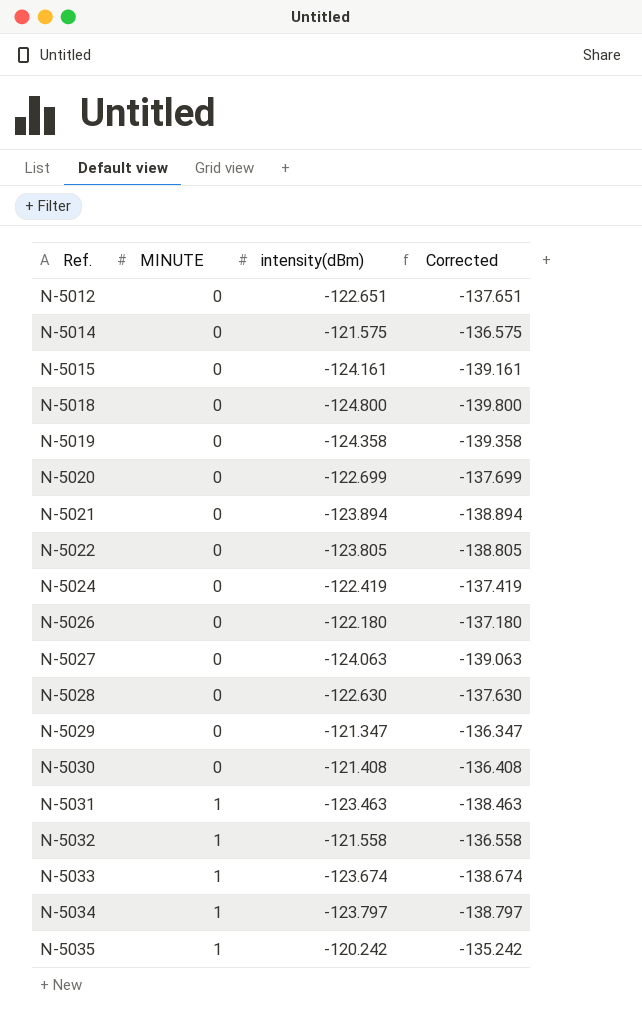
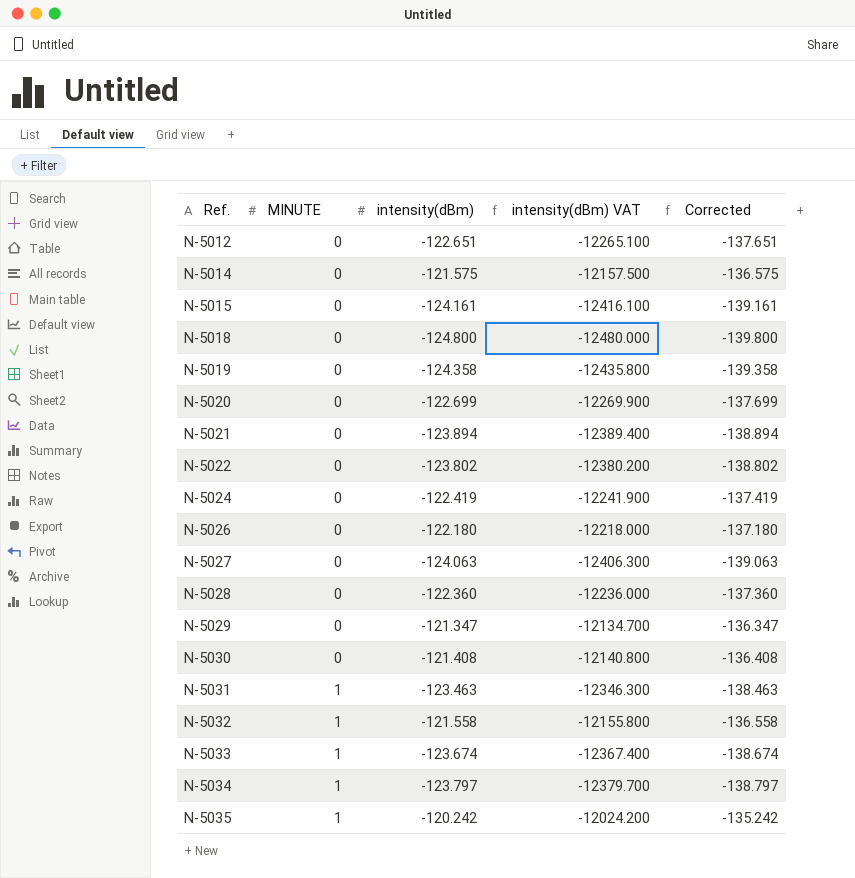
column intensity(dBm) VAT | formula: none -> [intensity(dBm)] * 100
N-5022 | intensity(dBm): -123.805 -> -123.802
N-5022 | Corrected: -138.805 -> -138.802
N-5028 | intensity(dBm): -122.630 -> -122.360
N-5028 | Corrected: -137.630 -> -137.360

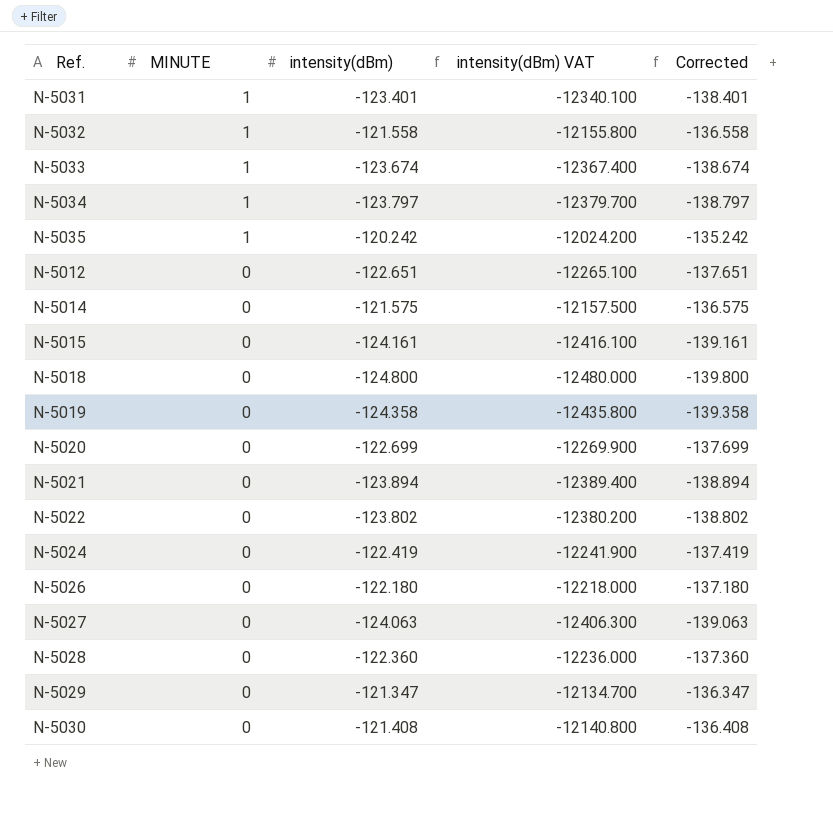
row order: Ref. ascending -> MINUTE descending
N-5031 | intensity(dBm): -123.463 -> -123.401
N-5031 | intensity(dBm) VAT: -12346.300 -> -12340.100
N-5031 | Corrected: -138.463 -> -138.401

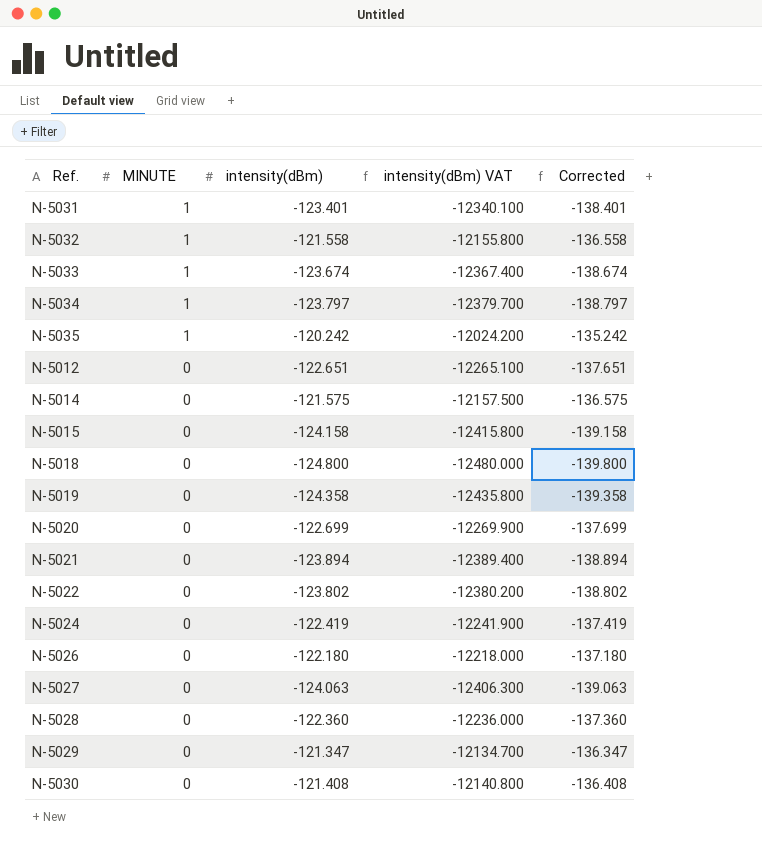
N-5015 | intensity(dBm): -124.161 -> -124.158
N-5015 | intensity(dBm) VAT: -12416.100 -> -12415.800
N-5015 | Corrected: -139.161 -> -139.158

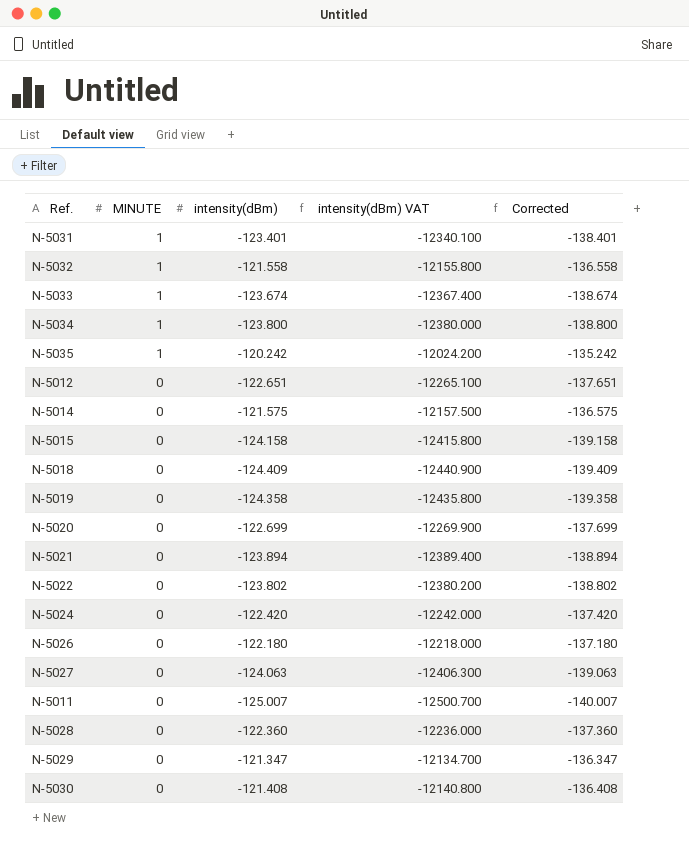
N-5034 | intensity(dBm): -123.797 -> -123.800
N-5034 | intensity(dBm) VAT: -12379.700 -> -12380.000
N-5034 | Corrected: -138.797 -> -138.800
N-5018 | intensity(dBm): -124.800 -> -124.409
N-5018 | intensity(dBm) VAT: -12480.000 -> -12440.900
N-5018 | Corrected: -139.800 -> -139.409
N-5024 | intensity(dBm): -122.419 -> -122.420
N-5024 | intensity(dBm) VAT: -12241.900 -> -12242.000
N-5024 | Corrected: -137.419 -> -137.420
row N-5011: none -> 0 | -125.007 | -12500.700 | -140.007

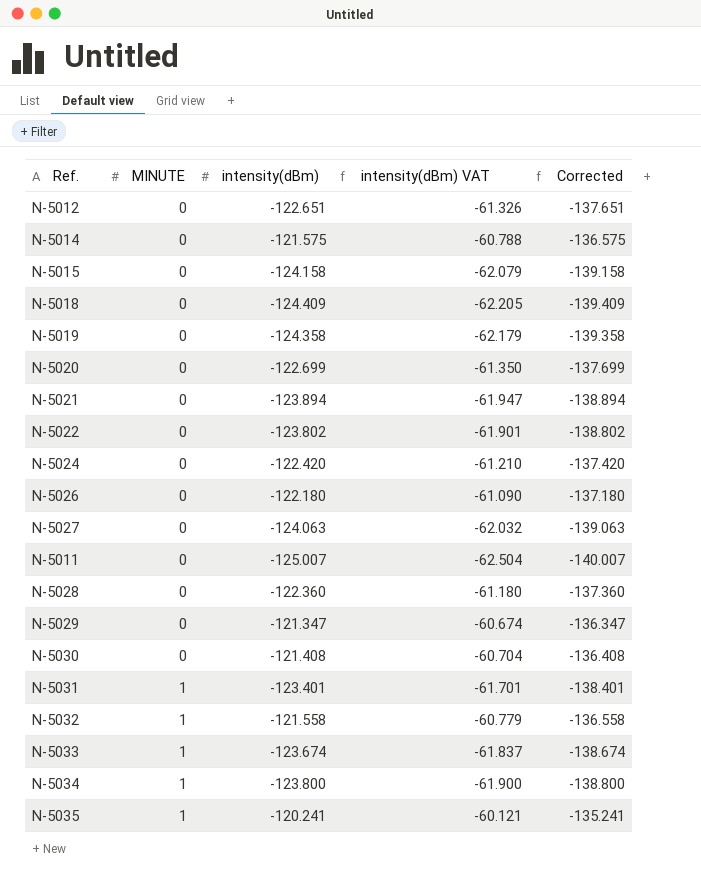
row order: MINUTE descending -> MINUTE ascending
column intensity(dBm) VAT | formula: [intensity(dBm)] * 100 -> [intensity(dBm)] * 0.5
N-5035 | intensity(dBm): -120.242 -> -120.241
N-5035 | Corrected: -135.242 -> -135.241

